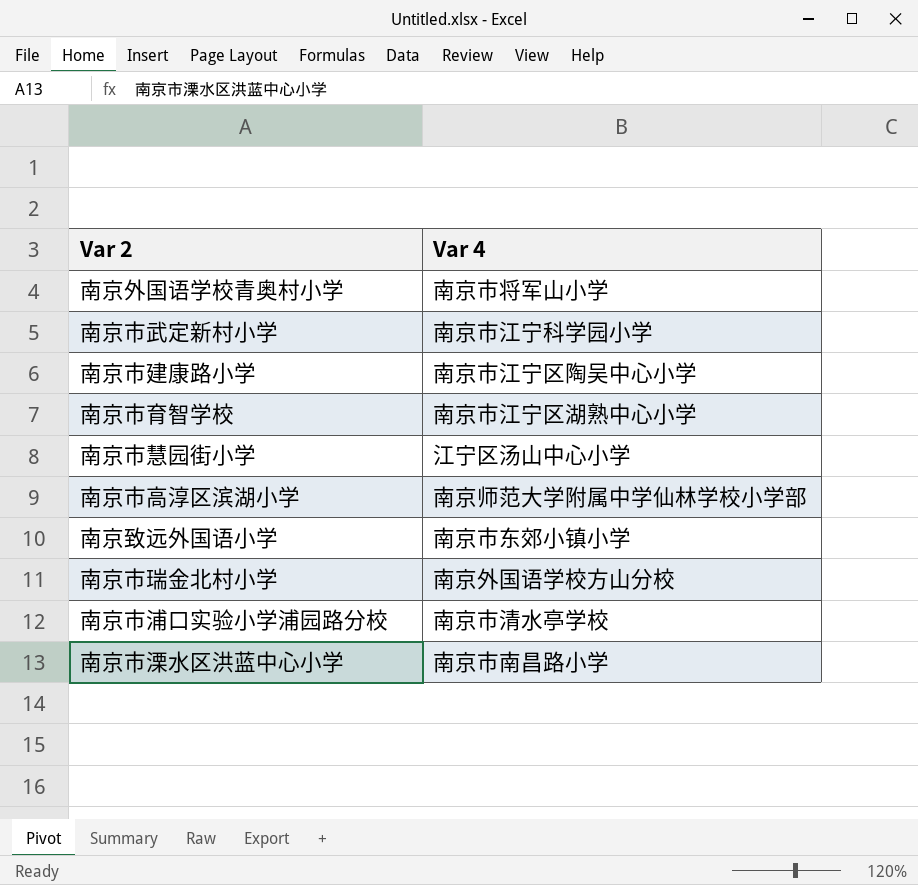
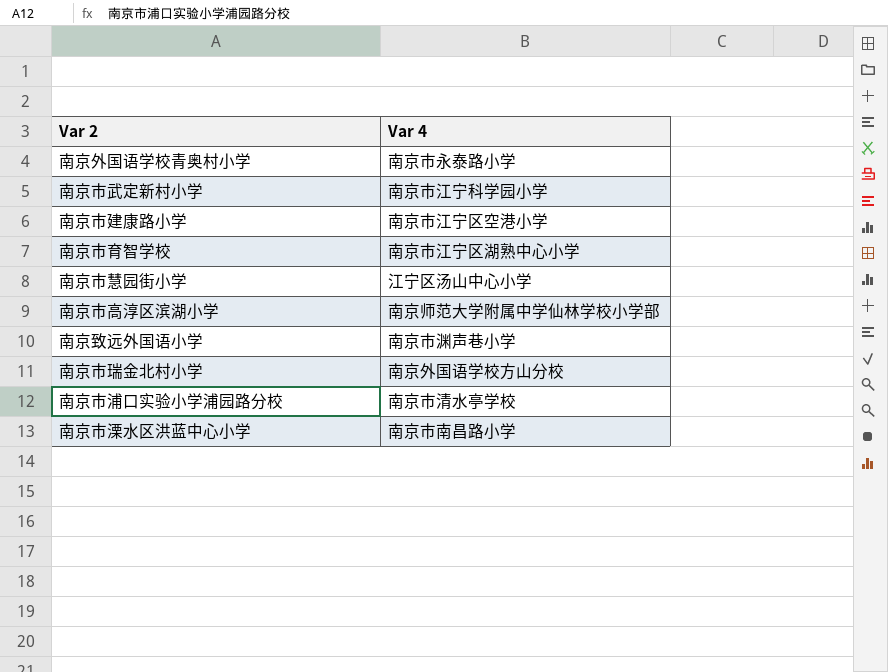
南京外国语学校青奥村小学 | Var 4: 南京市将军山小学 -> 南京市永泰路小学
南京市建康路小学 | Var 4: 南京市江宁区陶吴中心小学 -> 南京市江宁区空港小学
南京致远外国语小学 | Var 4: 南京市东郊小镇小学 -> 南京市渊声巷小学

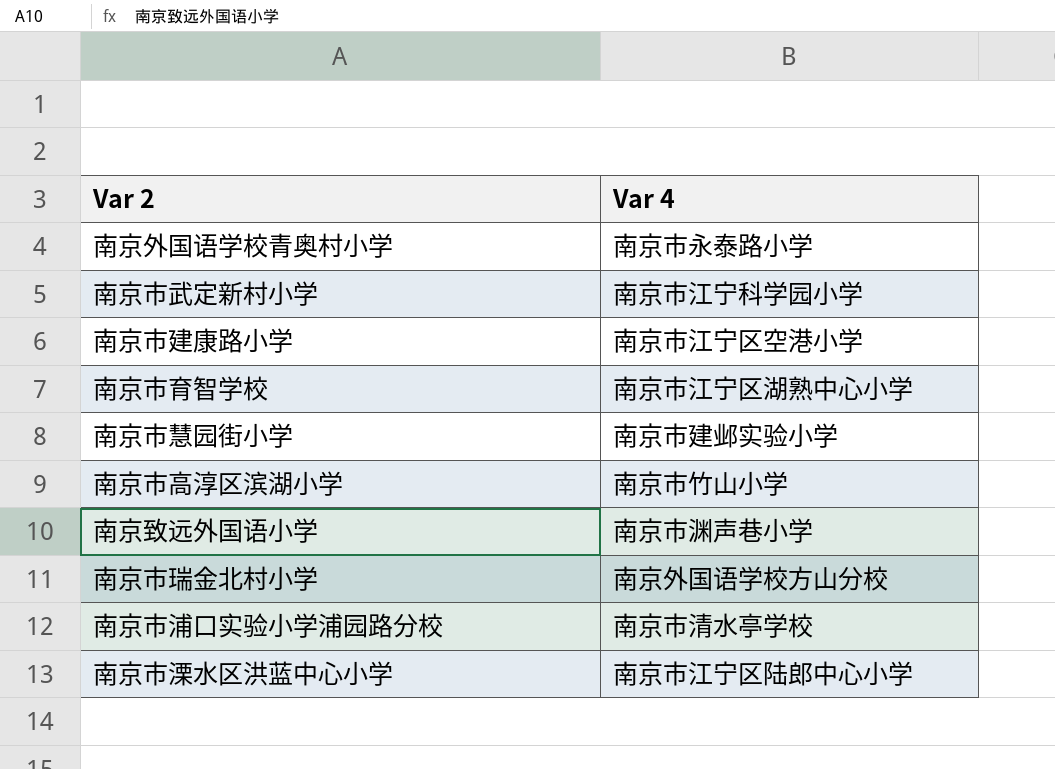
南京市慧园街小学 | Var 4: 江宁区汤山中心小学 -> 南京市建邺实验小学
南京市高淳区滨湖小学 | Var 4: 南京师范大学附属中学仙林学校小学部 -> 南京市竹山小学
南京市溧水区洪蓝中心小学 | Var 4: 南京市南昌路小学 -> 南京市江宁区陆郎中心小学

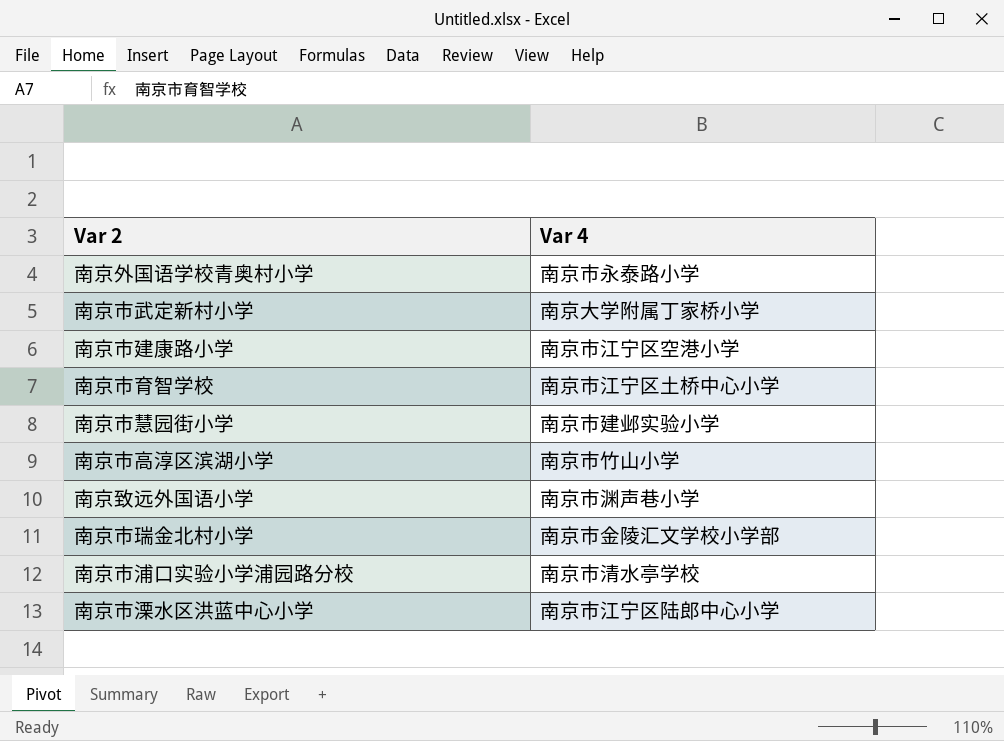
南京市武定新村小学 | Var 4: 南京市江宁科学园小学 -> 南京大学附属丁家桥小学
南京市育智学校 | Var 4: 南京市江宁区湖熟中心小学 -> 南京市江宁区土桥中心小学
南京市瑞金北村小学 | Var 4: 南京外国语学校方山分校 -> 南京市金陵汇文学校小学部

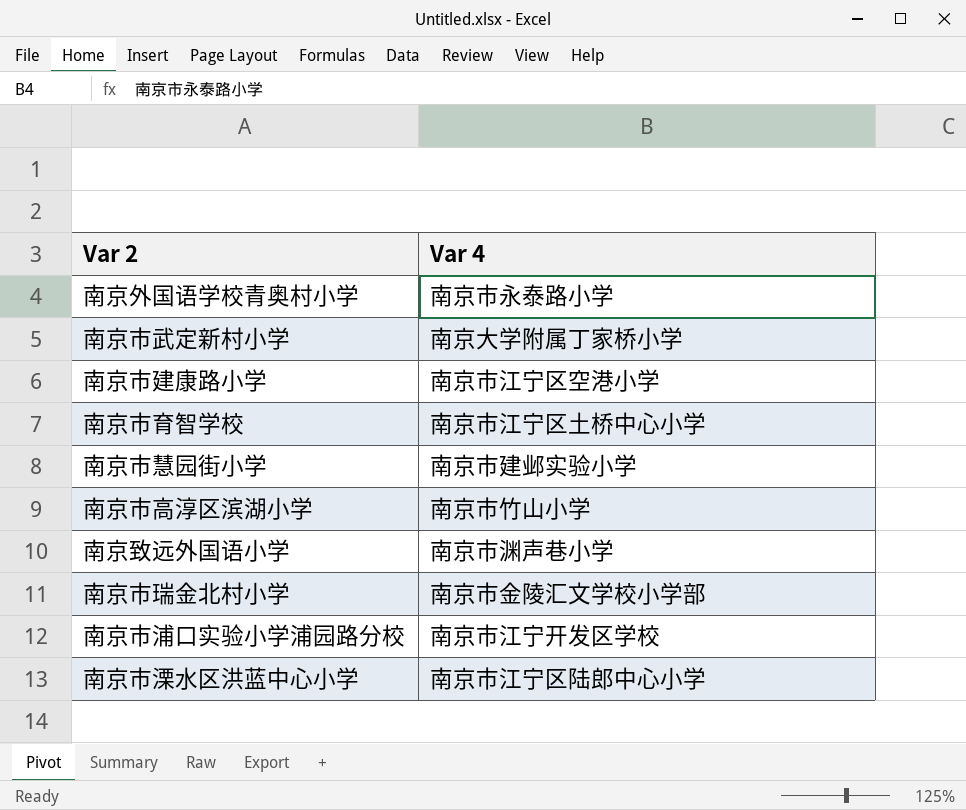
南京市浦口实验小学浦园路分校 | Var 4: 南京市清水亭学校 -> 南京市江宁开发区学校

